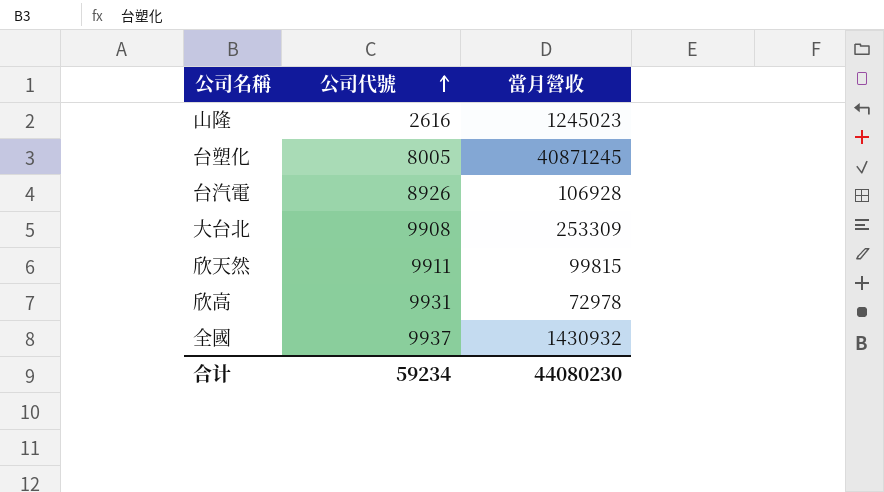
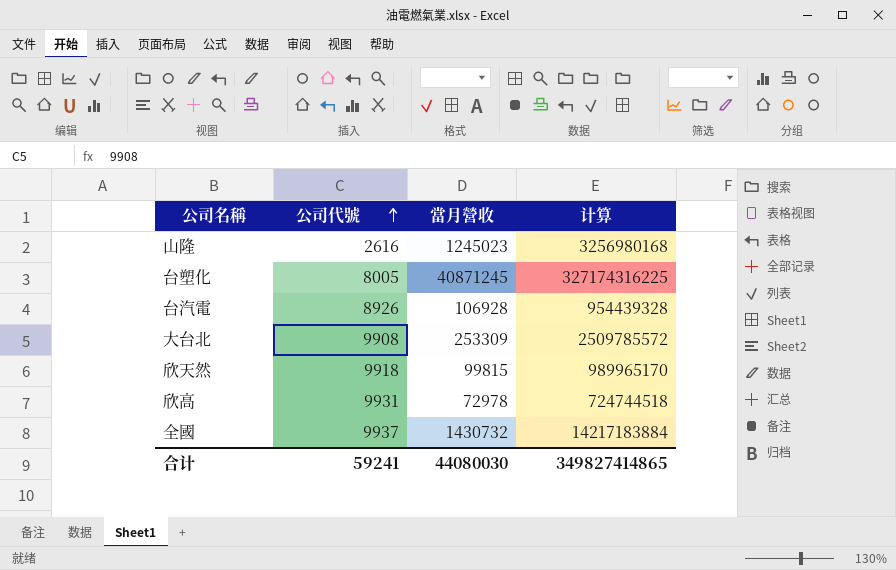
column 计算 | formula: none -> [公司代號] * [當月營收]
欣天然 | 公司代號: 9911 -> 9918
全國 | 當月營收: 1430932 -> 1430732
合计 | 公司代號: 59234 -> 59241
合计 | 當月營收: 44080230 -> 44080030

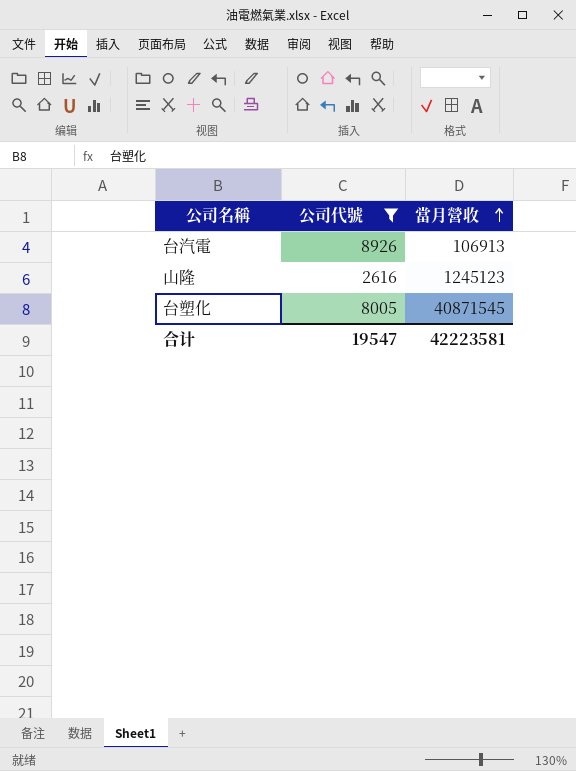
filter: none -> 公司代號 <= 8926
row order: 公司代號 ascending -> 當月營收 ascending
column 计算 | formula: [公司代號] * [當月營收] -> none
台汽電 | 當月營收: 106928 -> 106913
山隆 | 當月營收: 1245023 -> 1245123
台塑化 | 當月營收: 40871245 -> 40871545
合计 | 公司代號: 59241 -> 19547
合计 | 當月營收: 44080030 -> 42223581

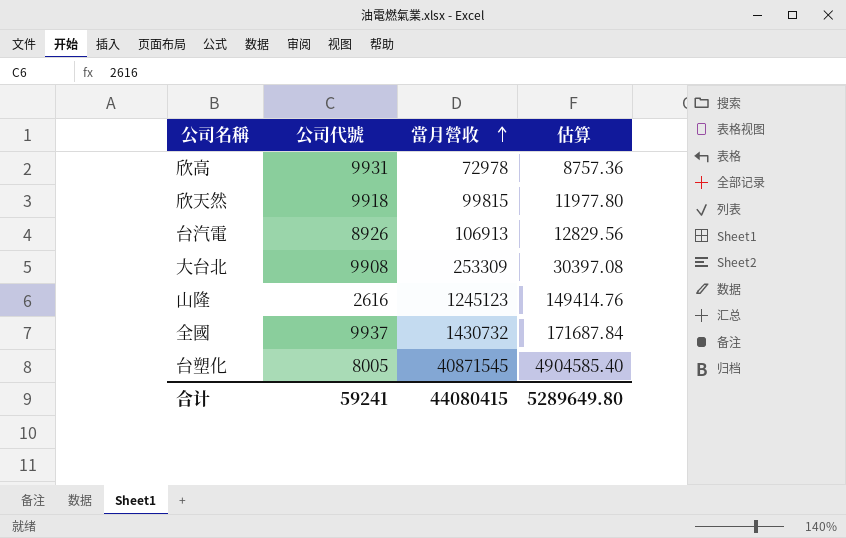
filter: 公司代號 <= 8926 -> none
column 估算 | formula: none -> [當月營收] * 0.12
合计 | 公司代號: 19547 -> 59241
合计 | 當月營收: 42223581 -> 44080415

